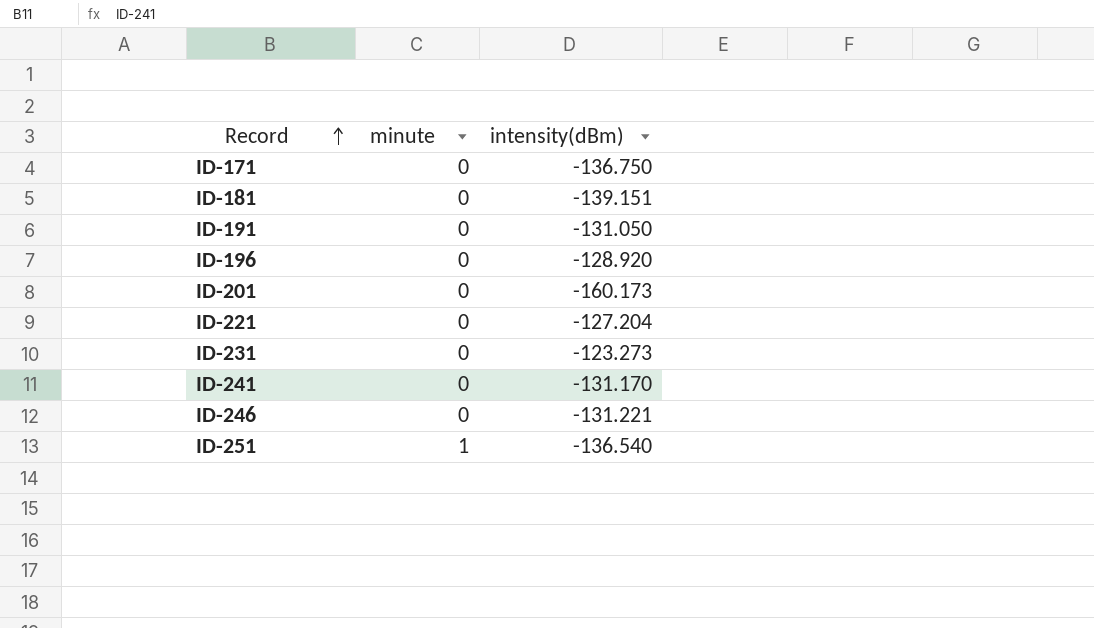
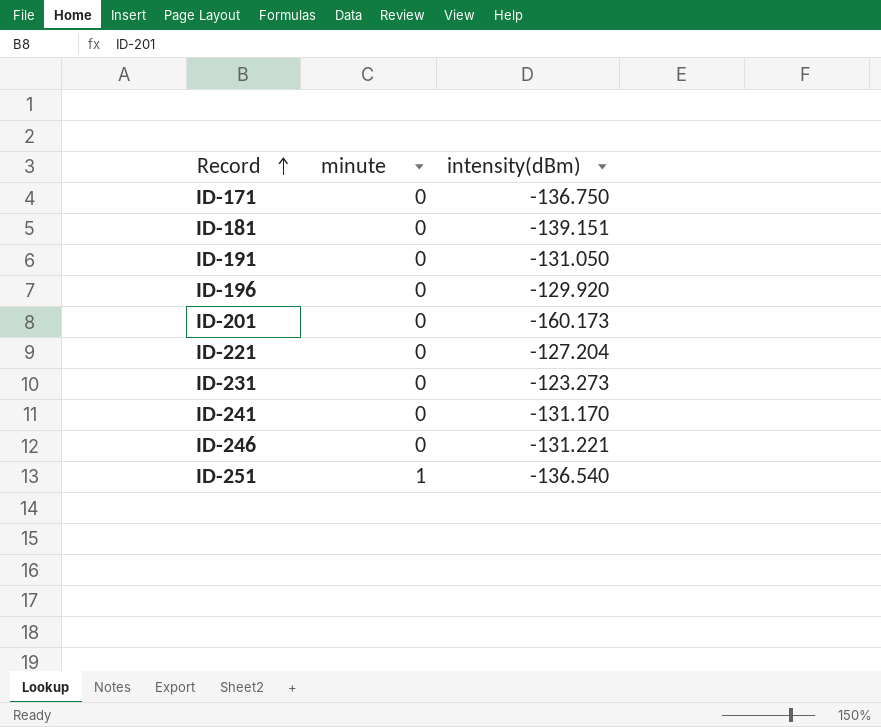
ID-196 | intensity(dBm): -128.920 -> -129.920

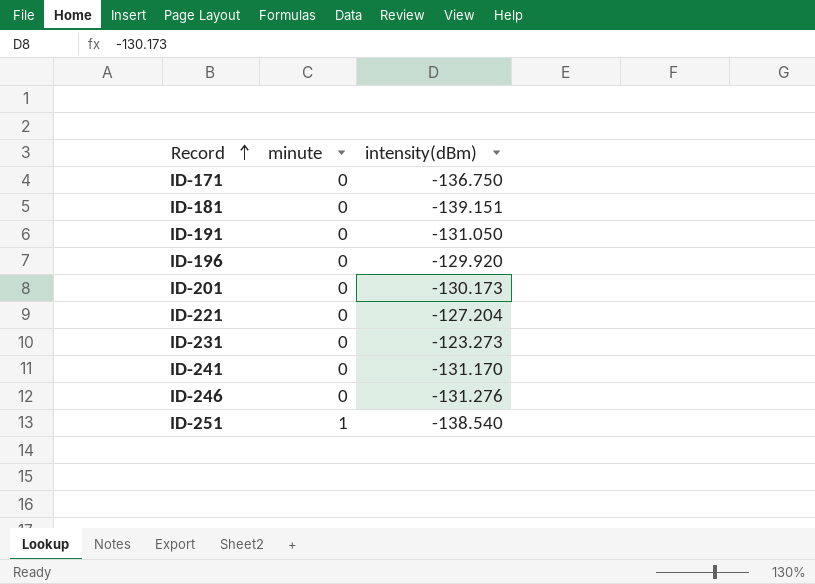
ID-201 | intensity(dBm): -160.173 -> -130.173
ID-246 | intensity(dBm): -131.221 -> -131.276
ID-251 | intensity(dBm): -136.540 -> -138.540

